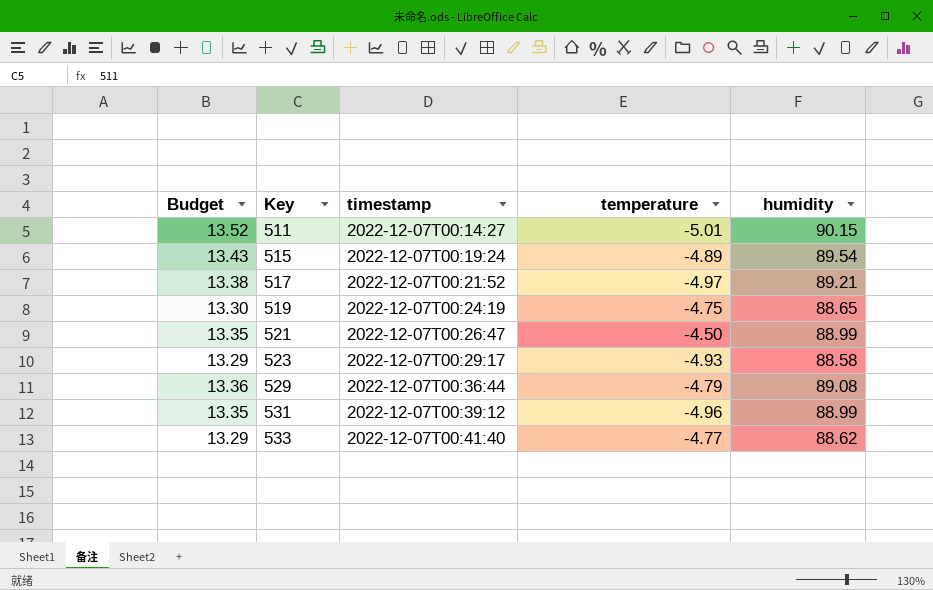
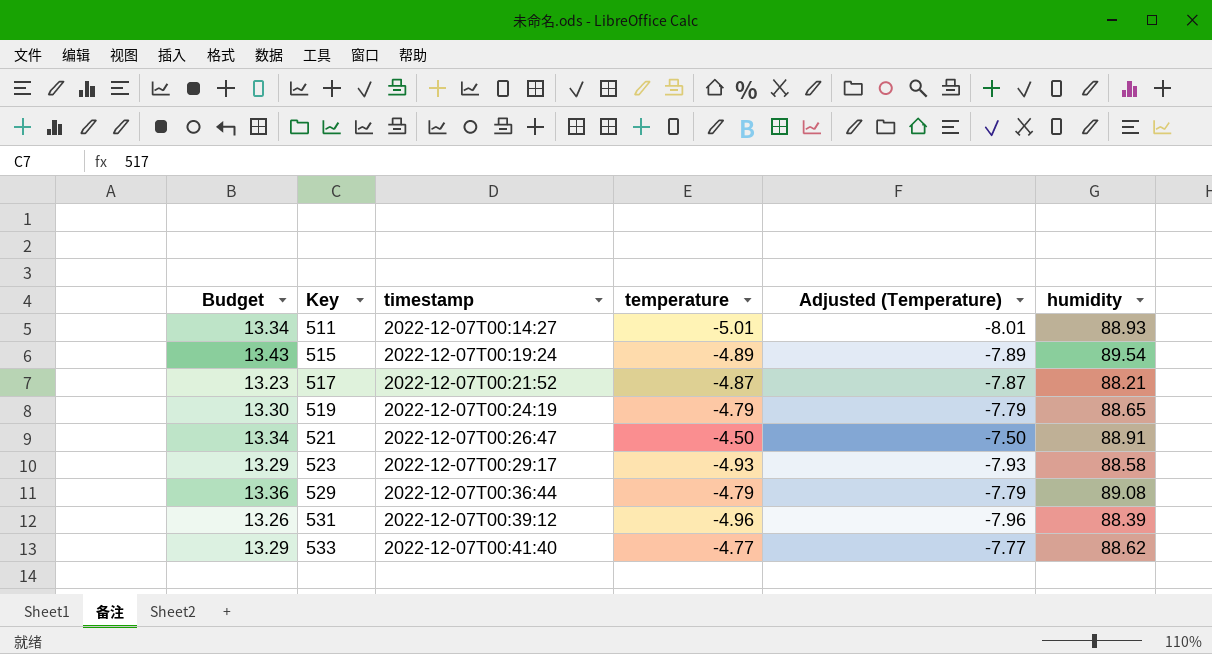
column Adjusted (Temperature) | formula: none -> [temperature] - 3
511 | Budget: 13.52 -> 13.34
511 | humidity: 90.15 -> 88.93
517 | Budget: 13.38 -> 13.23
517 | temperature: -4.97 -> -4.87
517 | humidity: 89.21 -> 88.21
519 | temperature: -4.75 -> -4.79
521 | Budget: 13.35 -> 13.34
521 | humidity: 88.99 -> 88.91
531 | Budget: 13.35 -> 13.26
531 | humidity: 88.99 -> 88.39

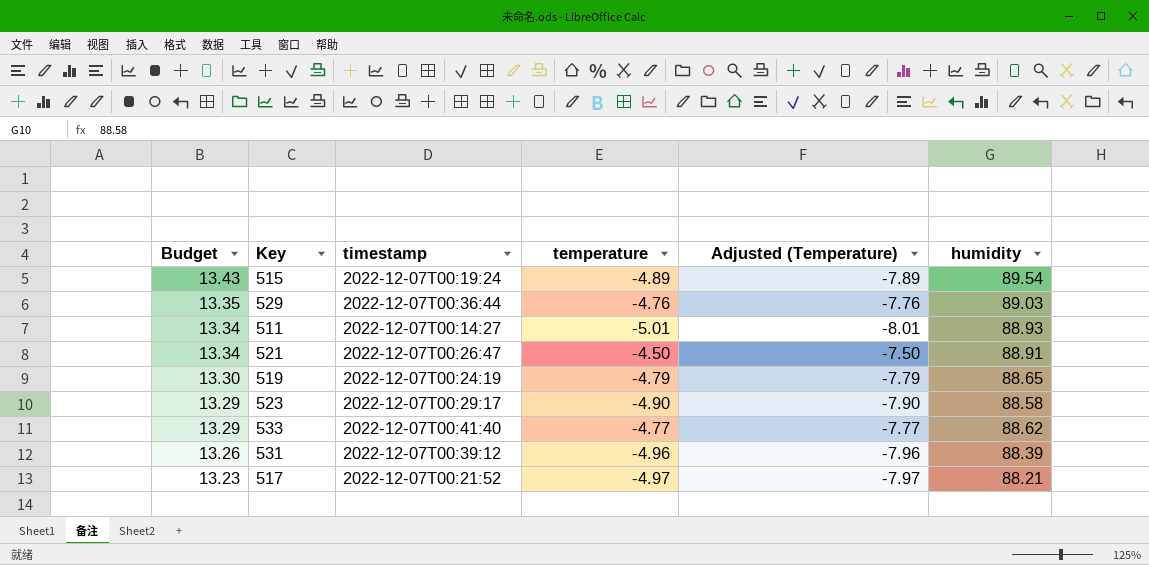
row order: Key ascending -> Budget descending
529 | Budget: 13.36 -> 13.35
529 | temperature: -4.79 -> -4.76
529 | Adjusted (Temperature): -7.79 -> -7.76
529 | humidity: 89.08 -> 89.03
523 | temperature: -4.93 -> -4.90
523 | Adjusted (Temperature): -7.93 -> -7.90
517 | temperature: -4.87 -> -4.97
517 | Adjusted (Temperature): -7.87 -> -7.97

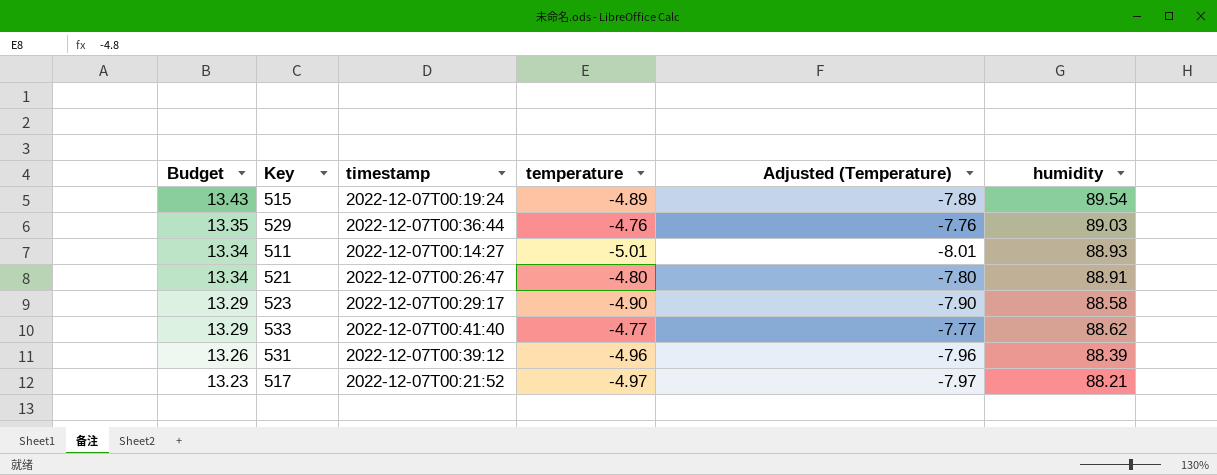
row 519: 13.30 | 2022-12-07T00:24:19 | -4.79 | -7.79 | 88.65 -> none
521 | temperature: -4.50 -> -4.80
521 | Adjusted (Temperature): -7.50 -> -7.80

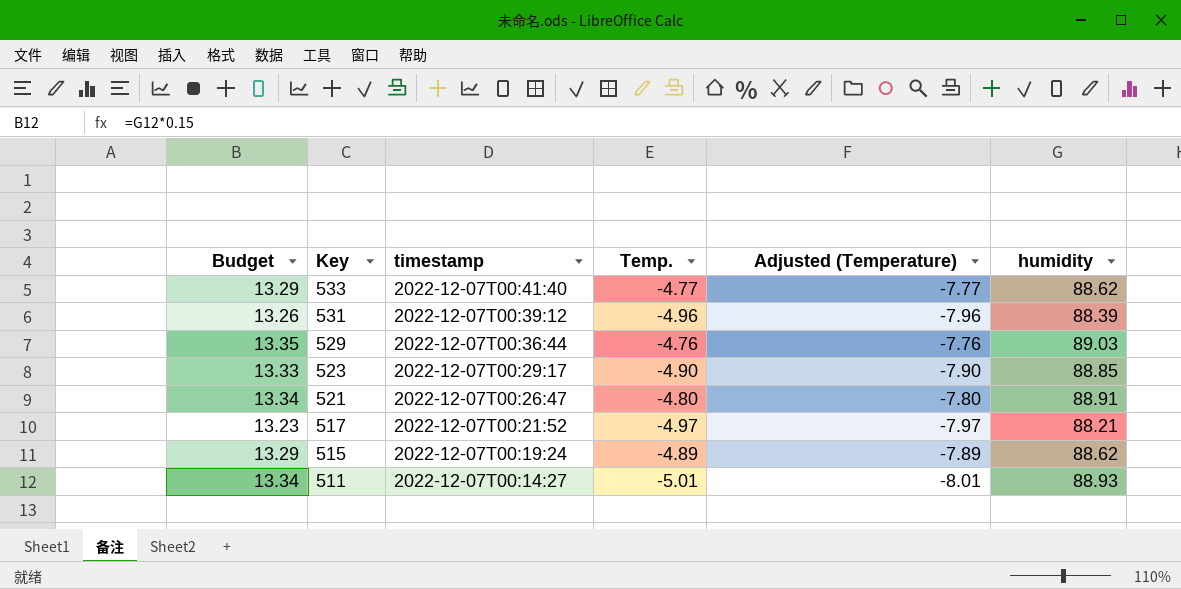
row order: Budget descending -> Key descending
column name: temperature -> Temp.
523 | Budget: 13.29 -> 13.33
523 | humidity: 88.58 -> 88.85
515 | Budget: 13.43 -> 13.29
515 | humidity: 89.54 -> 88.62

